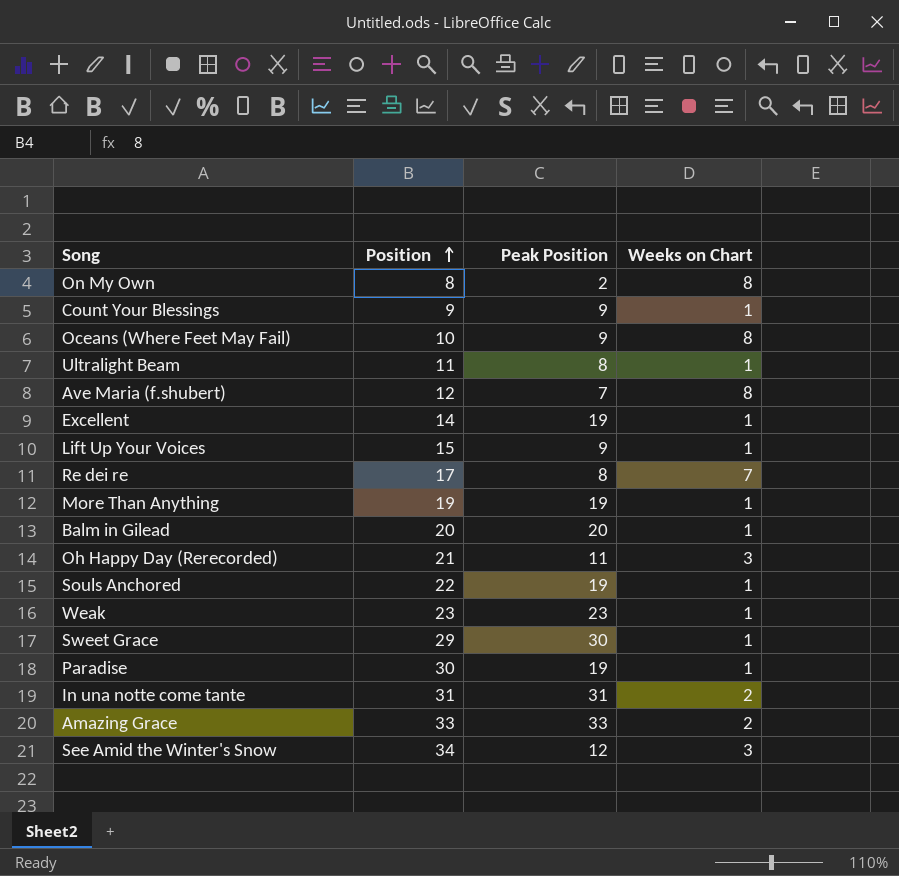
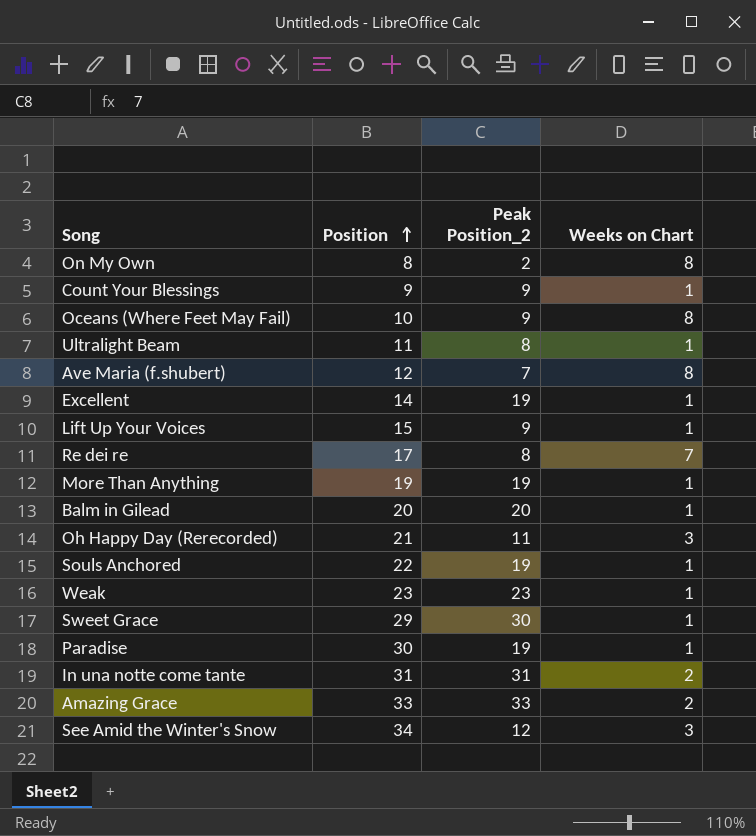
column name: Peak Position -> Peak Position_2

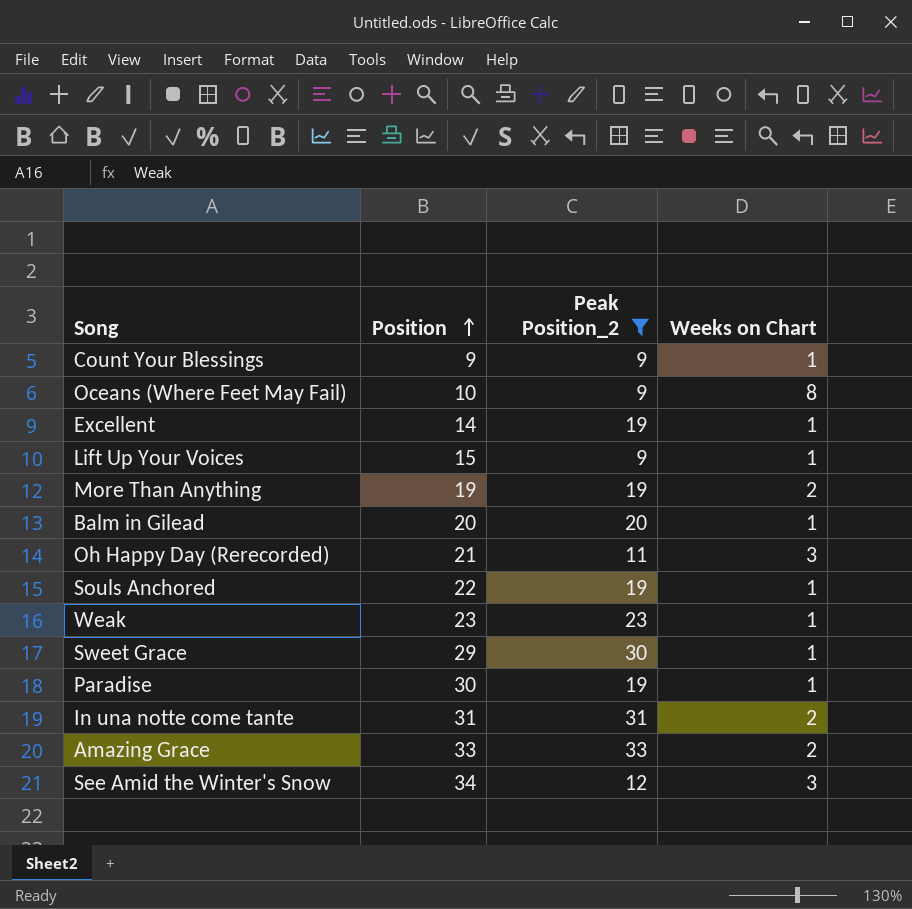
filter: none -> Peak Position_2 >= 9
More Than Anything | Weeks on Chart: 1 -> 2

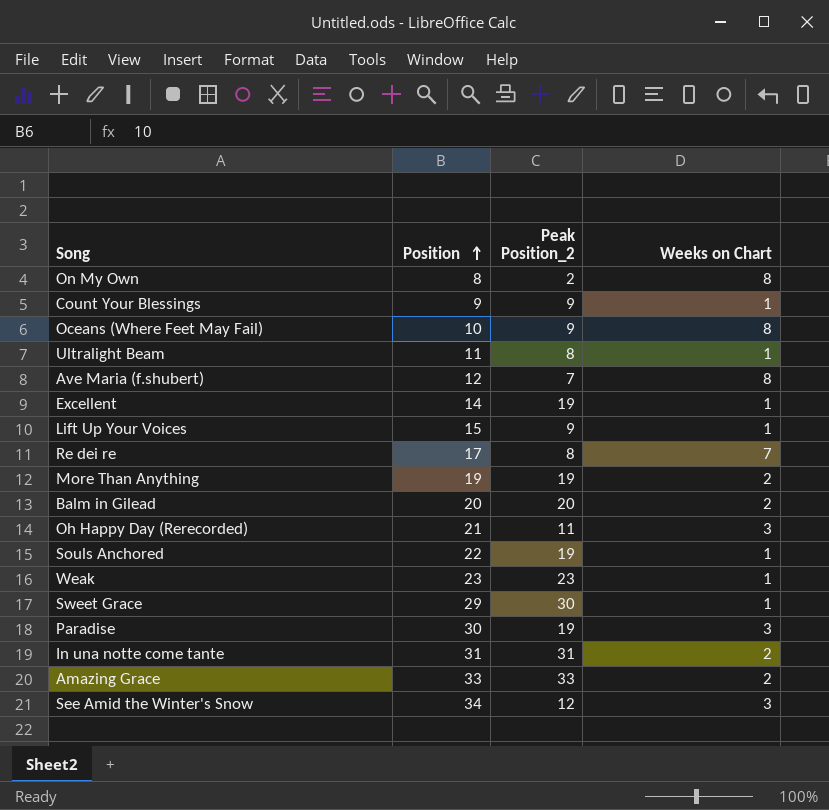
filter: Peak Position_2 >= 9 -> none
Balm in Gilead | Weeks on Chart: 1 -> 2
Paradise | Weeks on Chart: 1 -> 3

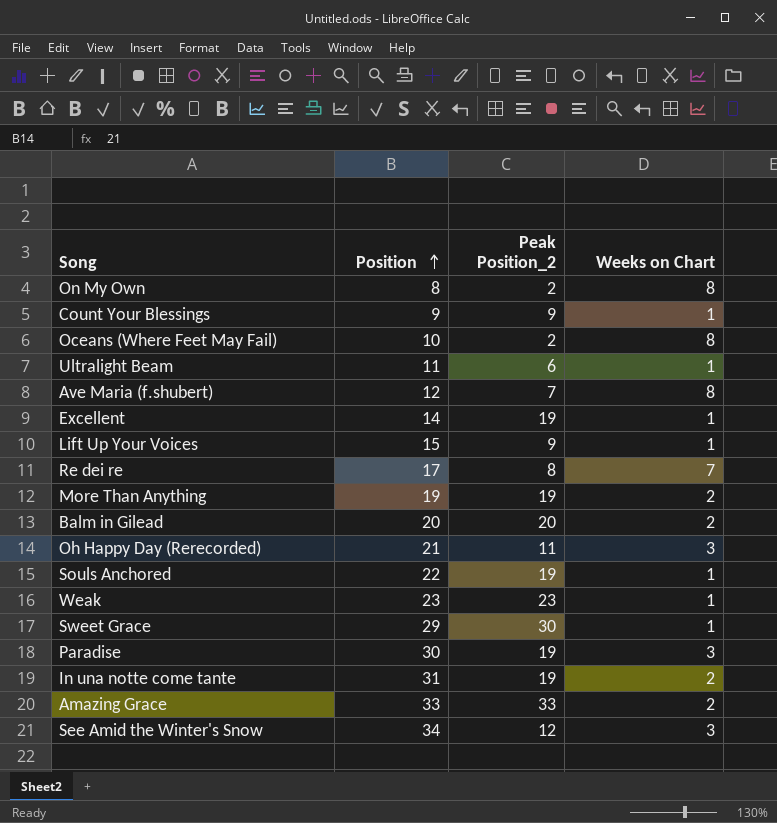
Oceans (Where Feet May Fail) | Peak Position_2: 9 -> 2
Ultralight Beam | Peak Position_2: 8 -> 6
In una notte come tante | Peak Position_2: 31 -> 19

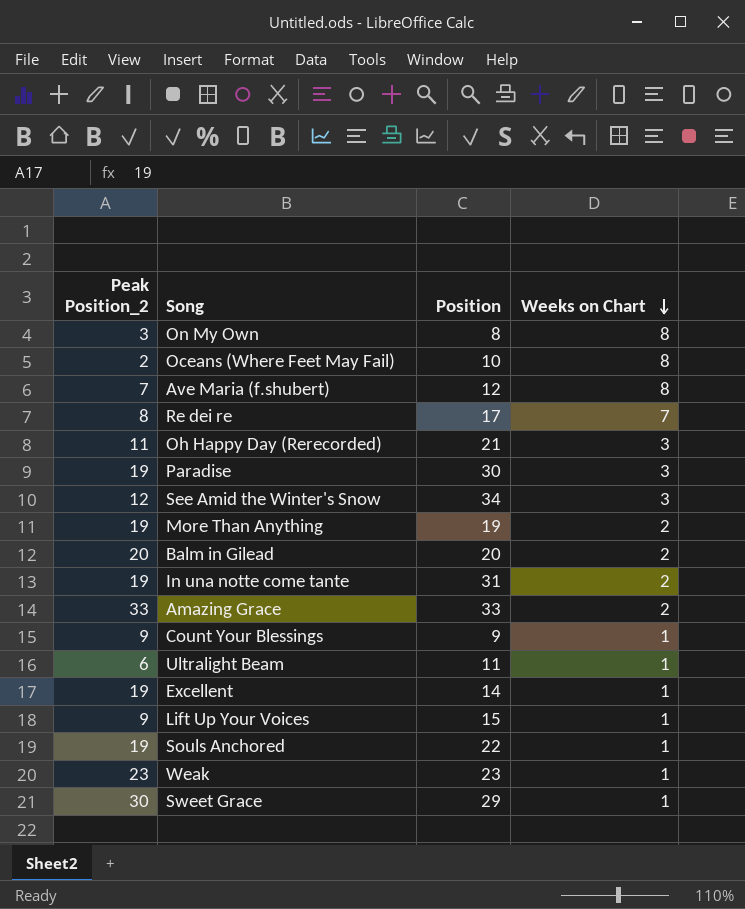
row order: Position ascending -> Weeks on Chart descending
column Peak Position_2 | position: 3 -> 1
On My Own | Peak Position_2: 2 -> 3

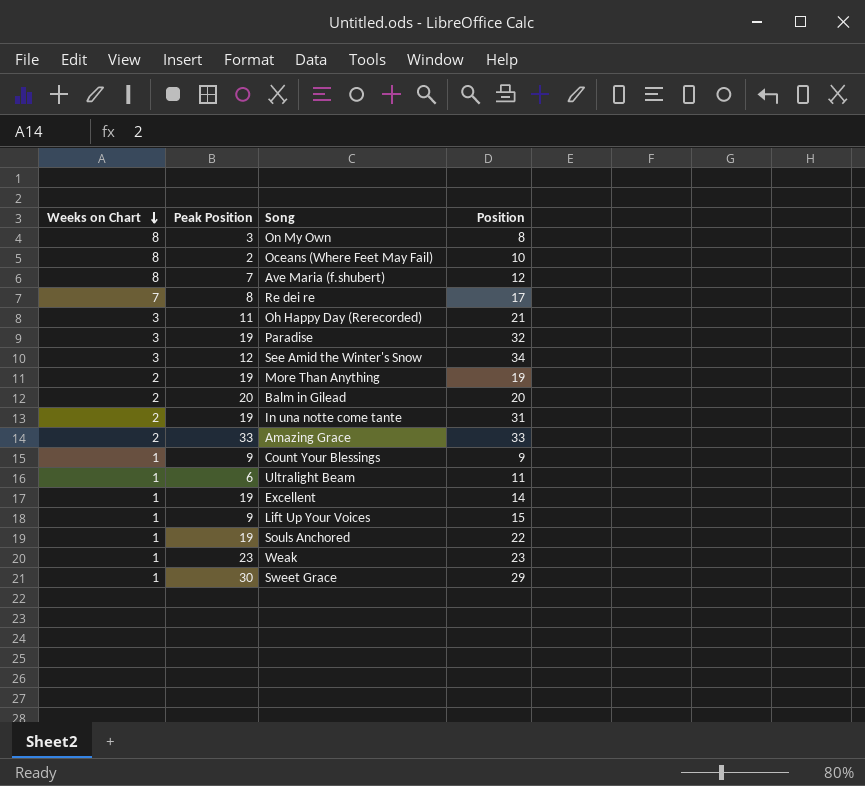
column Weeks on Chart | position: 4 -> 1
column name: Peak Position_2 -> Peak Position
Paradise | Position: 30 -> 32

